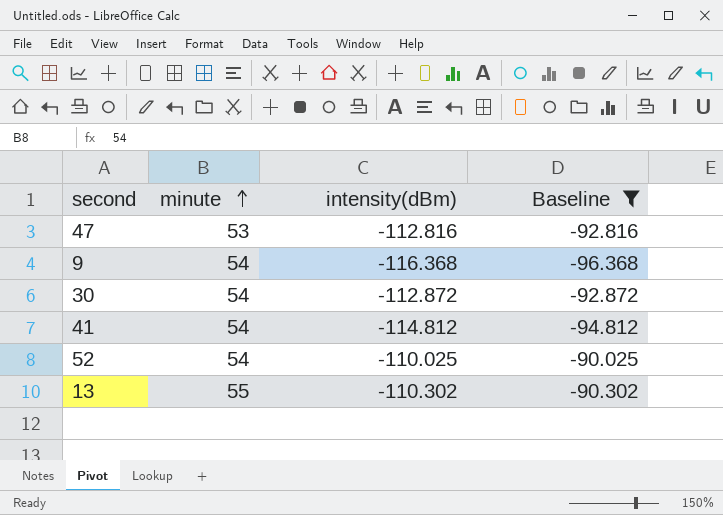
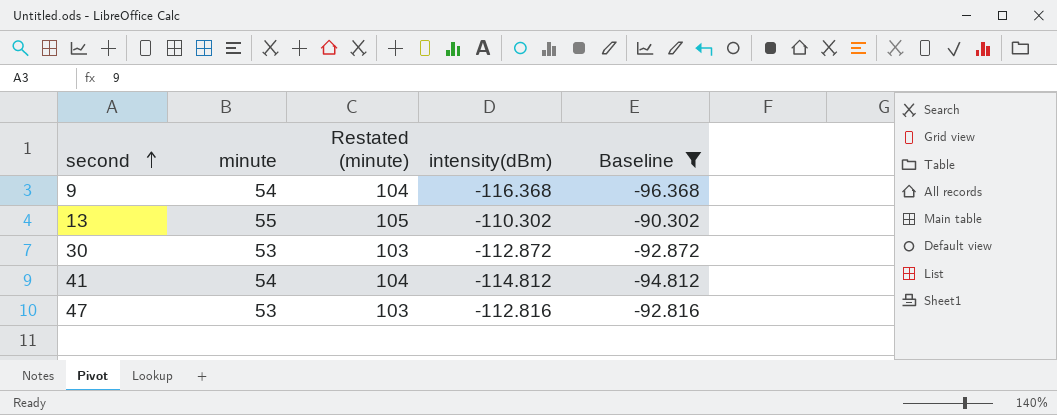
row order: minute ascending -> second ascending
column Restated (minute) | formula: none -> [minute] + 50
row 52: 54 | -110.025 | -90.025 -> none
30 | minute: 54 -> 53

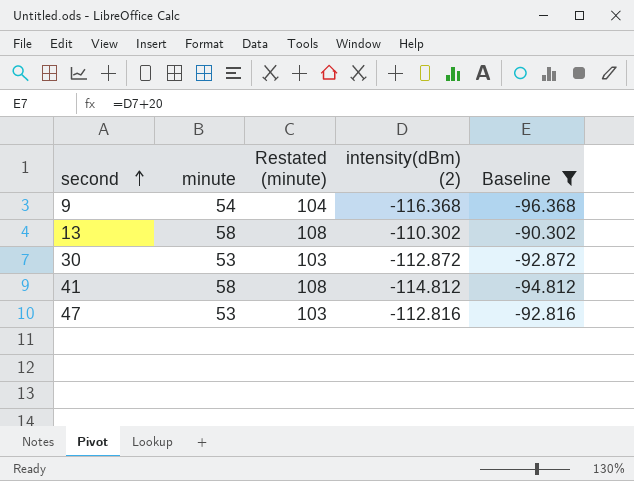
column name: intensity(dBm) -> intensity(dBm) (2)
13 | minute: 55 -> 58
13 | Restated (minute): 105 -> 108
41 | minute: 54 -> 58
41 | Restated (minute): 104 -> 108

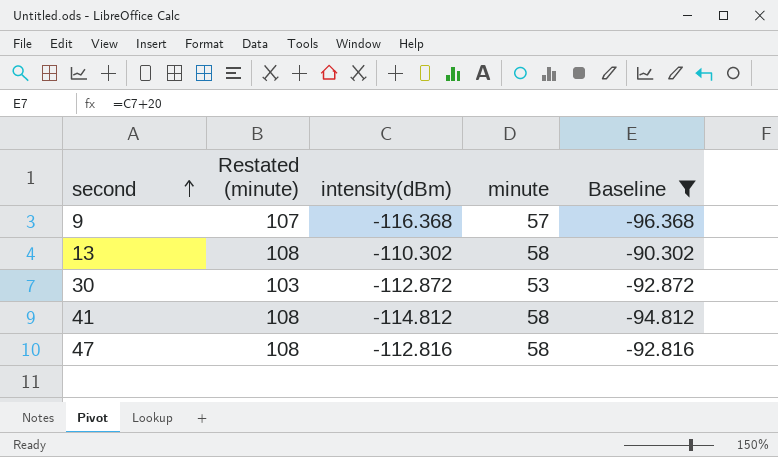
column name: intensity(dBm) (2) -> intensity(dBm)
column minute | position: 2 -> 4
9 | Restated (minute): 104 -> 107
9 | minute: 54 -> 57
47 | Restated (minute): 103 -> 108
47 | minute: 53 -> 58

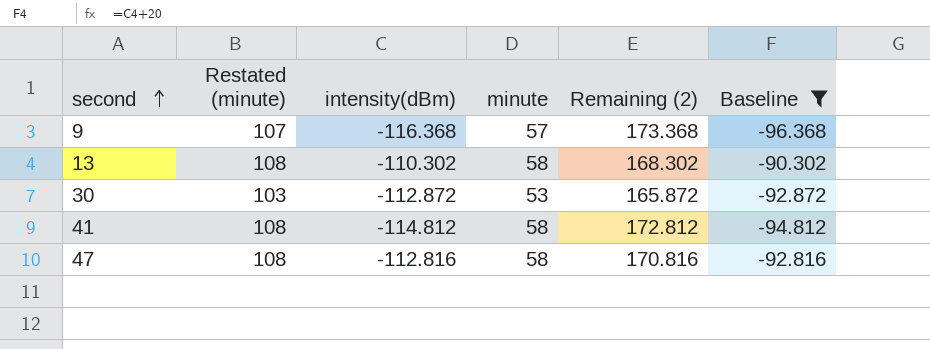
column Remaining (2) | formula: none -> [minute] - [intensity(dBm)]

